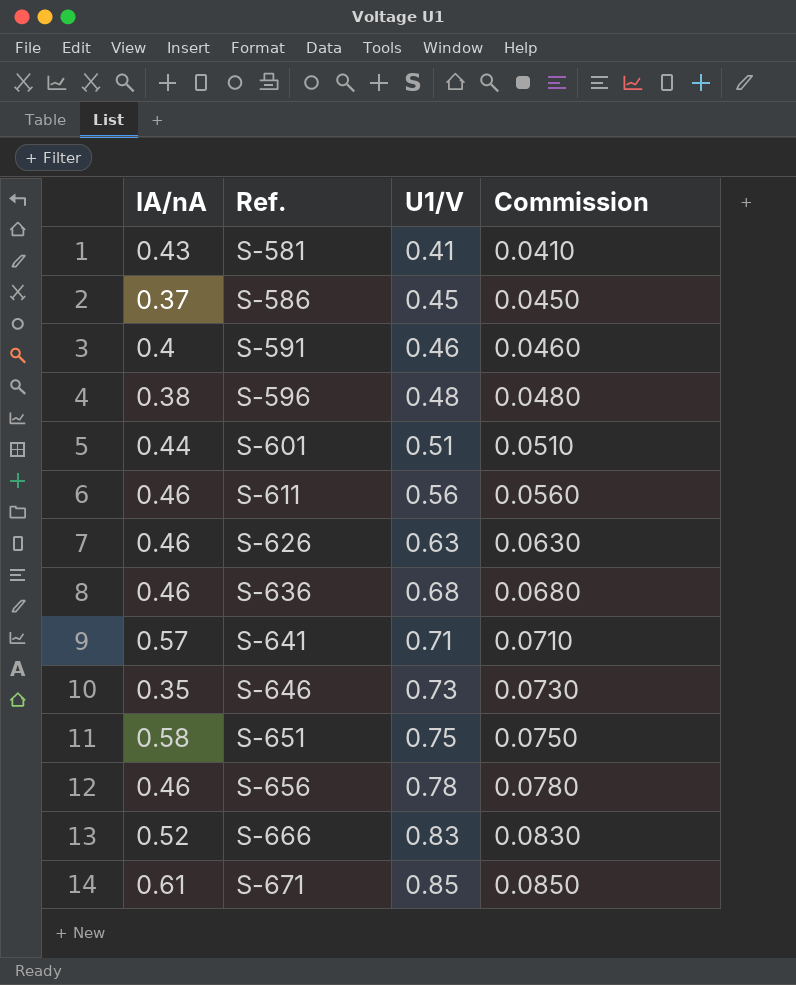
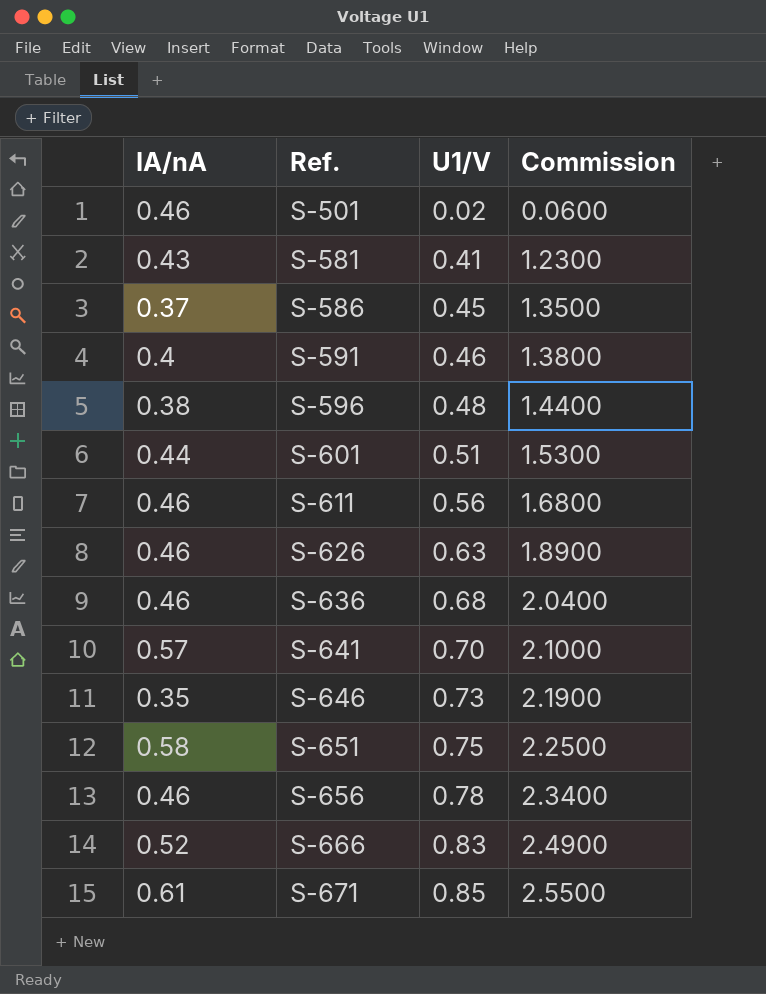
column Commission | formula: [U1/V] * 0.1 -> [U1/V] * 3
row S-501: none -> 0.46 | 0.02 | 0.0600
S-641 | U1/V: 0.71 -> 0.70

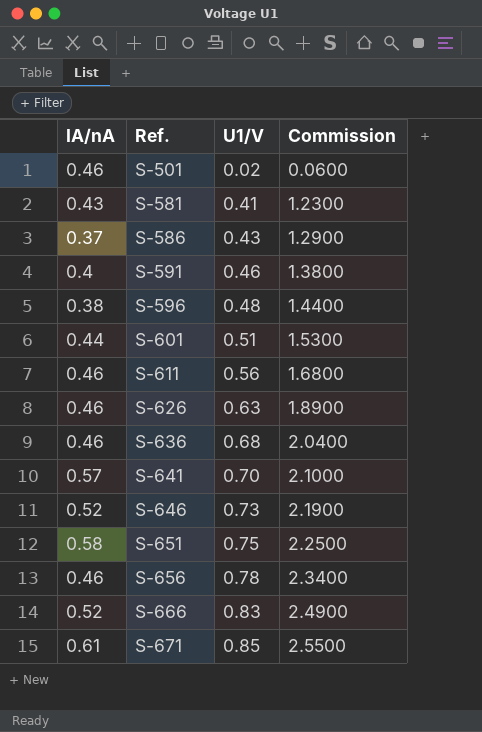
S-586 | U1/V: 0.45 -> 0.43
S-586 | Commission: 1.3500 -> 1.2900
S-646 | IA/nA: 0.35 -> 0.52

